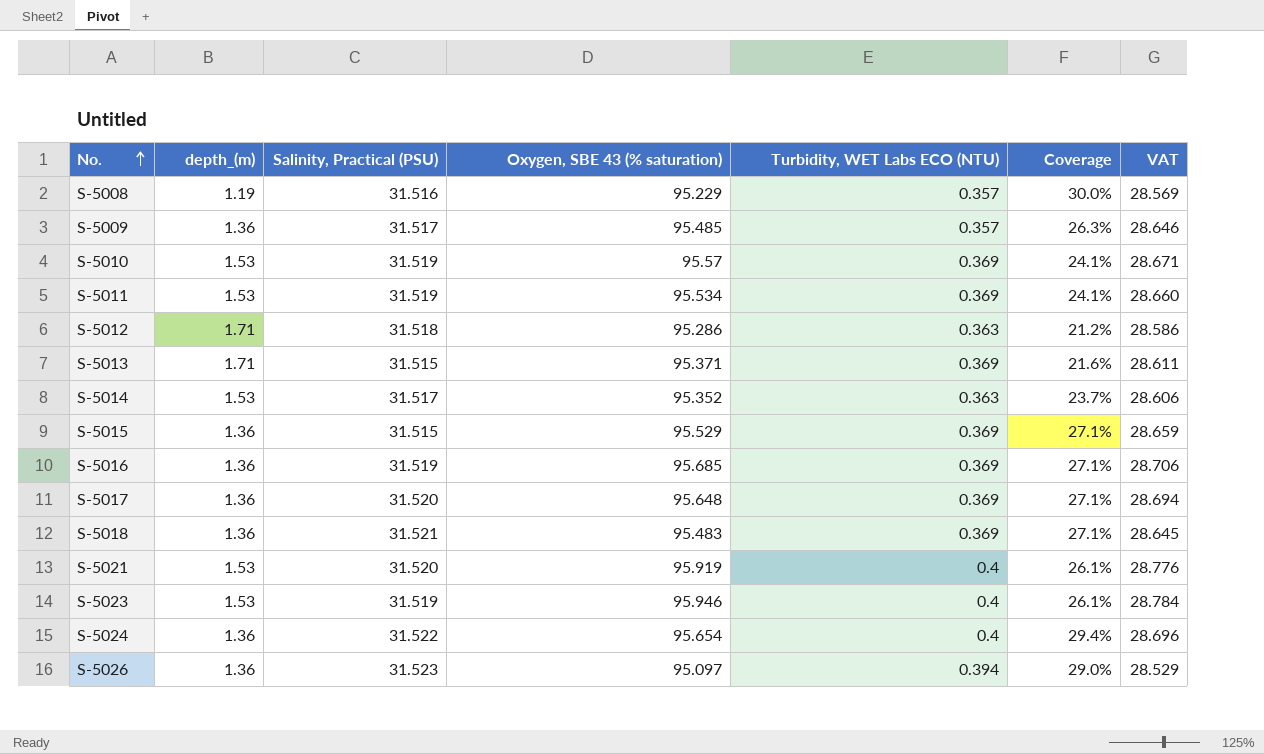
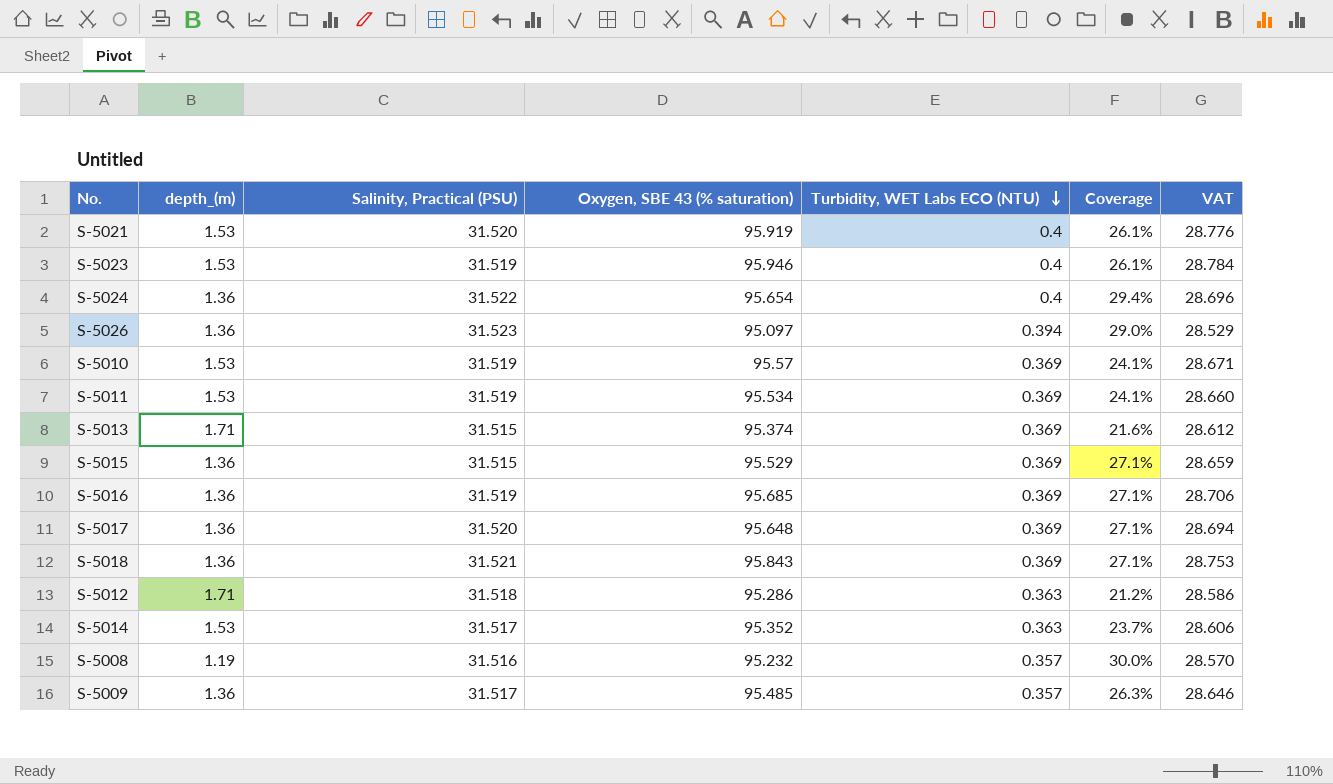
row order: No. ascending -> Turbidity, WET Labs ECO (NTU) descending
S-5013 | Oxygen, SBE 43 (% saturation): 95.371 -> 95.374
S-5013 | VAT: 28.611 -> 28.612
S-5018 | Oxygen, SBE 43 (% saturation): 95.483 -> 95.843
S-5018 | VAT: 28.645 -> 28.753
S-5008 | Oxygen, SBE 43 (% saturation): 95.229 -> 95.232
S-5008 | VAT: 28.569 -> 28.570

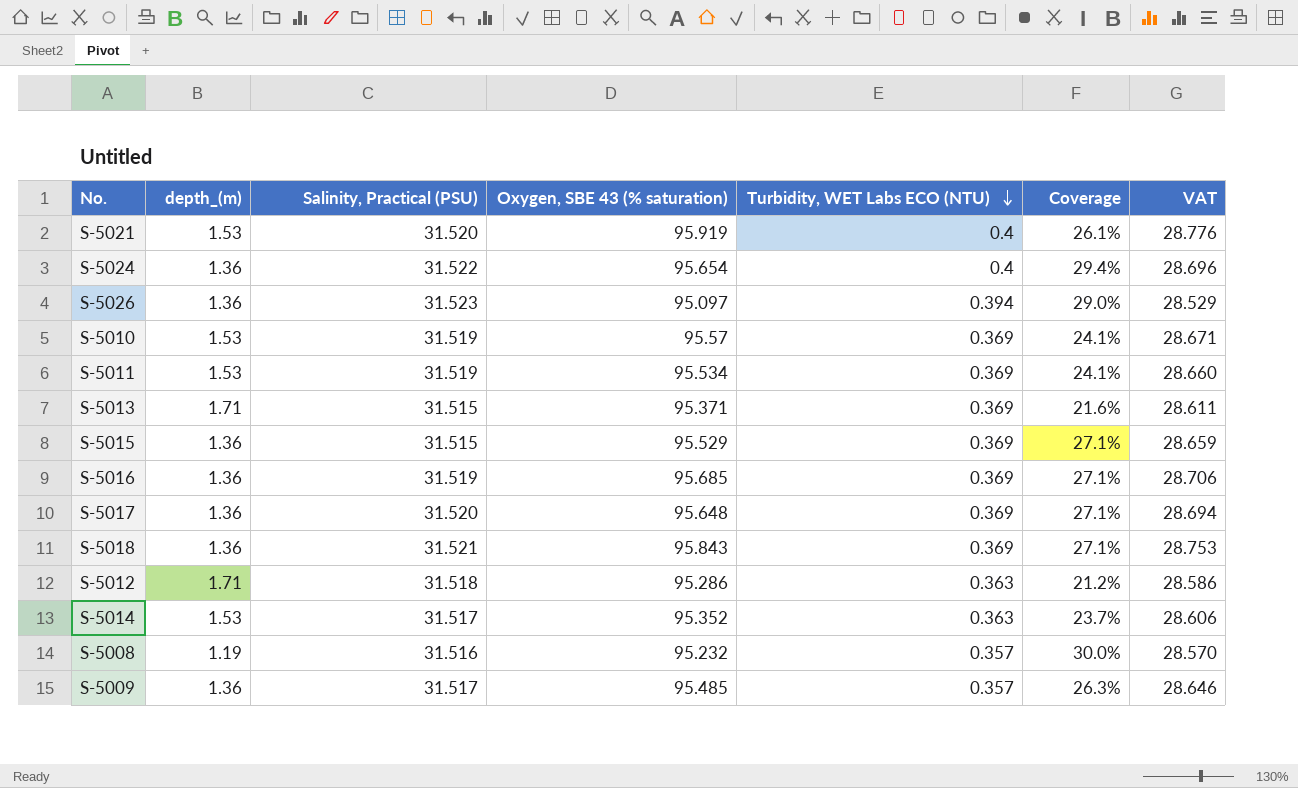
row S-5023: 1.53 | 31.519 | 95.946 | 0.4 | 26.1% | 28.784 -> none
S-5013 | Oxygen, SBE 43 (% saturation): 95.374 -> 95.371
S-5013 | VAT: 28.612 -> 28.611

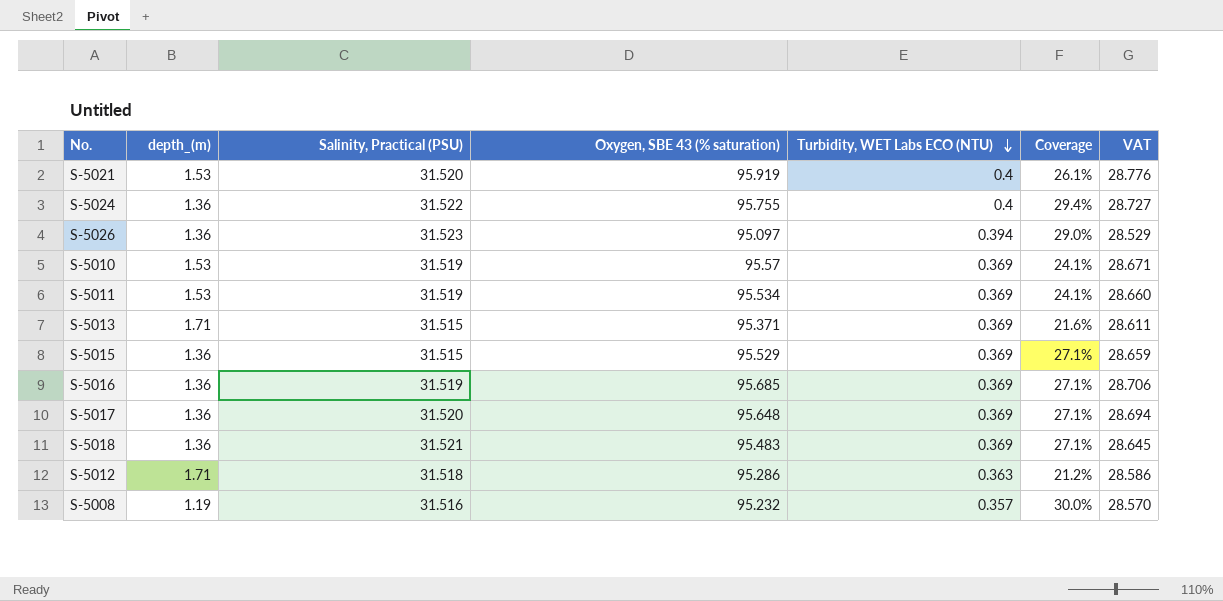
row S-5014: 1.53 | 31.517 | 95.352 | 0.363 | 23.7% | 28.606 -> none
row S-5009: 1.36 | 31.517 | 95.485 | 0.357 | 26.3% | 28.646 -> none
S-5024 | Oxygen, SBE 43 (% saturation): 95.654 -> 95.755
S-5024 | VAT: 28.696 -> 28.727
S-5018 | Oxygen, SBE 43 (% saturation): 95.843 -> 95.483
S-5018 | VAT: 28.753 -> 28.645

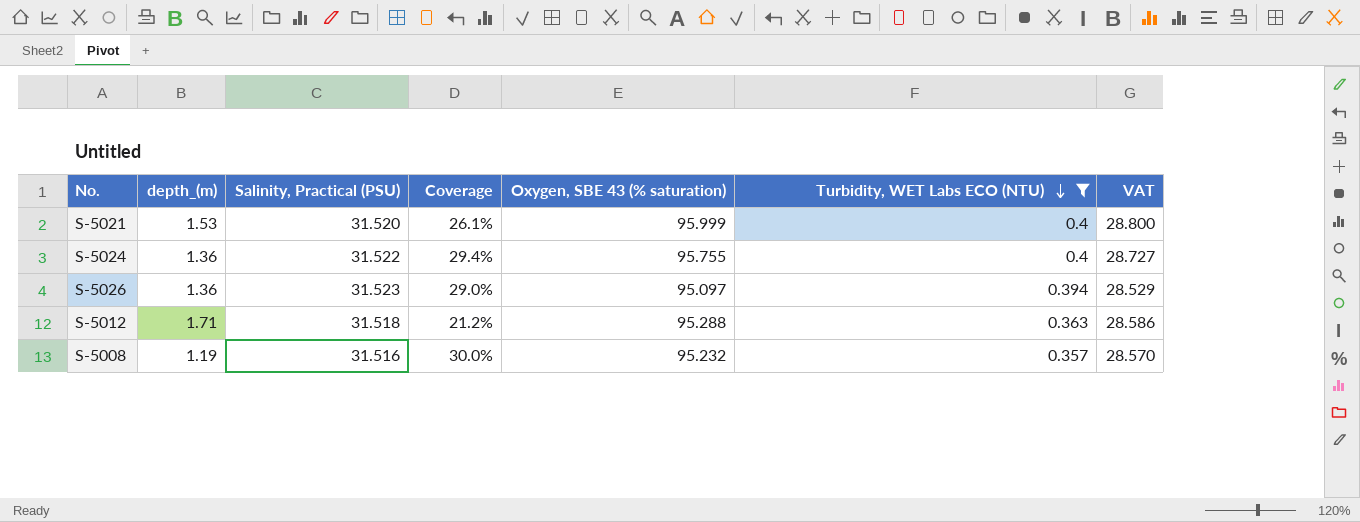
filter: none -> Turbidity, WET Labs ECO (NTU) != 0.369
column Coverage | position: 6 -> 4
S-5021 | Oxygen, SBE 43 (% saturation): 95.919 -> 95.999
S-5021 | VAT: 28.776 -> 28.800
S-5012 | Oxygen, SBE 43 (% saturation): 95.286 -> 95.288

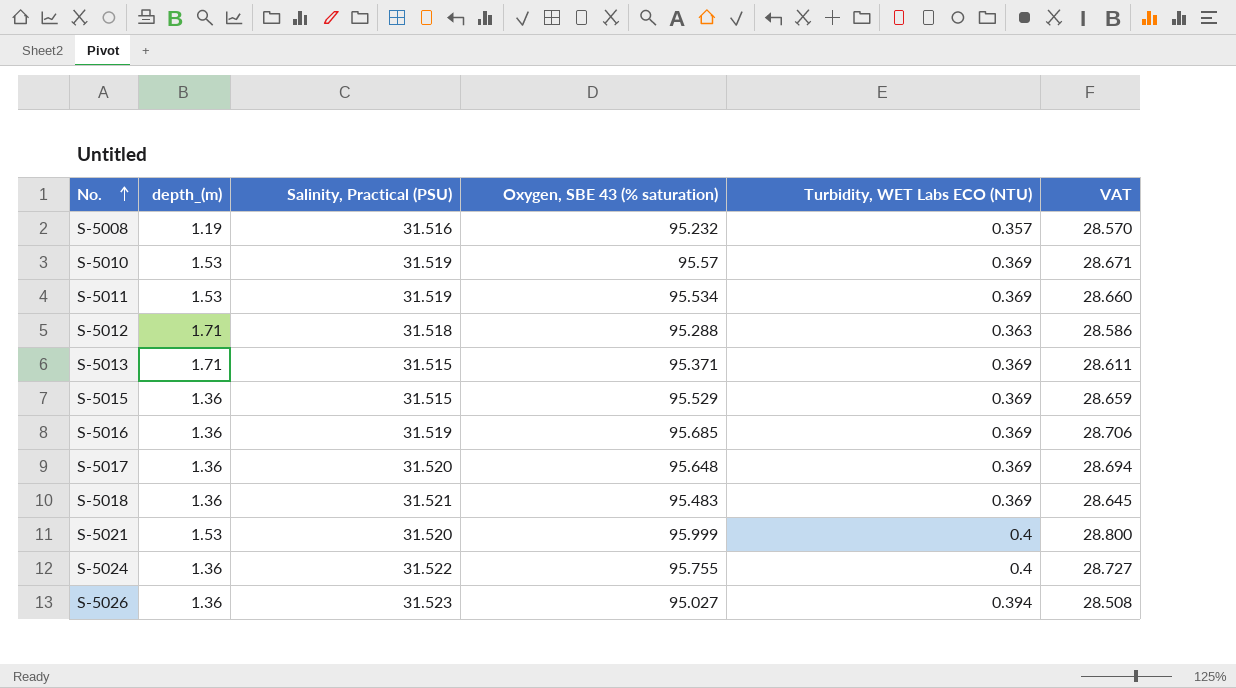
filter: Turbidity, WET Labs ECO (NTU) != 0.369 -> none
row order: Turbidity, WET Labs ECO (NTU) descending -> No. ascending
column Coverage | formula: [Turbidity, WET Labs ECO (NTU)] / [depth_(m)] -> none
S-5026 | Oxygen, SBE 43 (% saturation): 95.097 -> 95.027
S-5026 | VAT: 28.529 -> 28.508

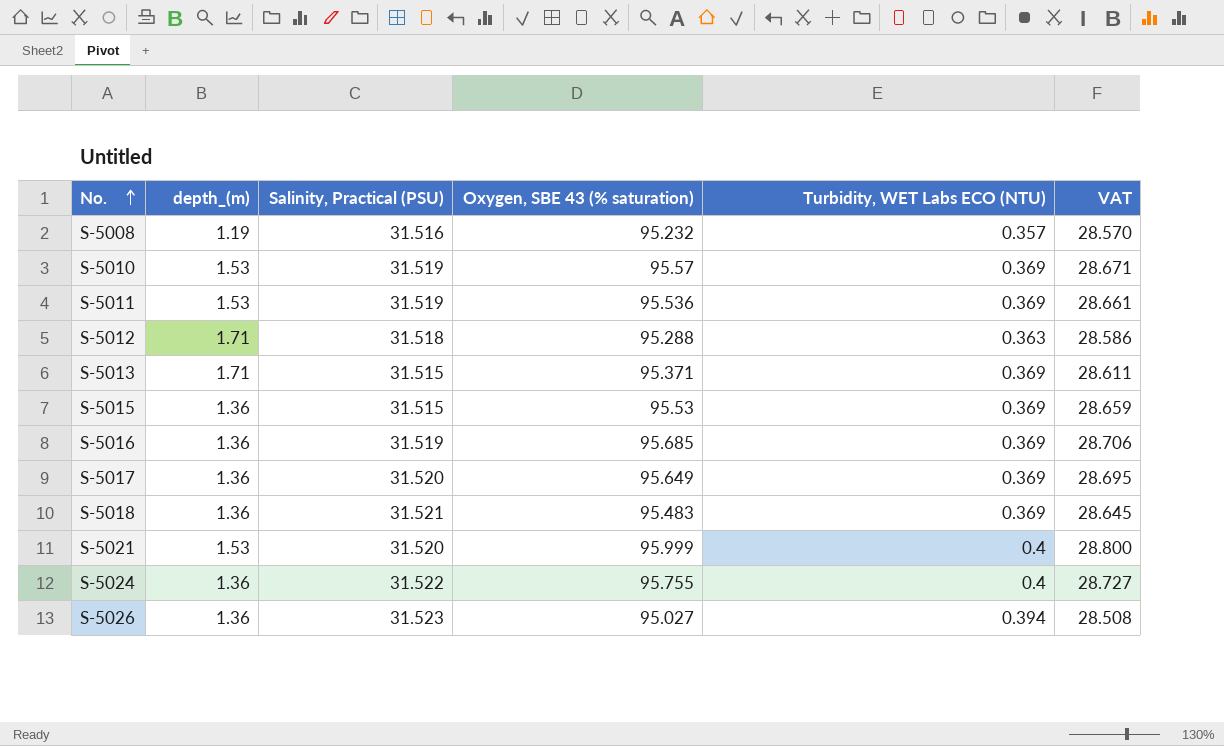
S-5011 | Oxygen, SBE 43 (% saturation): 95.534 -> 95.536
S-5011 | VAT: 28.660 -> 28.661
S-5015 | Oxygen, SBE 43 (% saturation): 95.529 -> 95.53
S-5017 | Oxygen, SBE 43 (% saturation): 95.648 -> 95.649
S-5017 | VAT: 28.694 -> 28.695

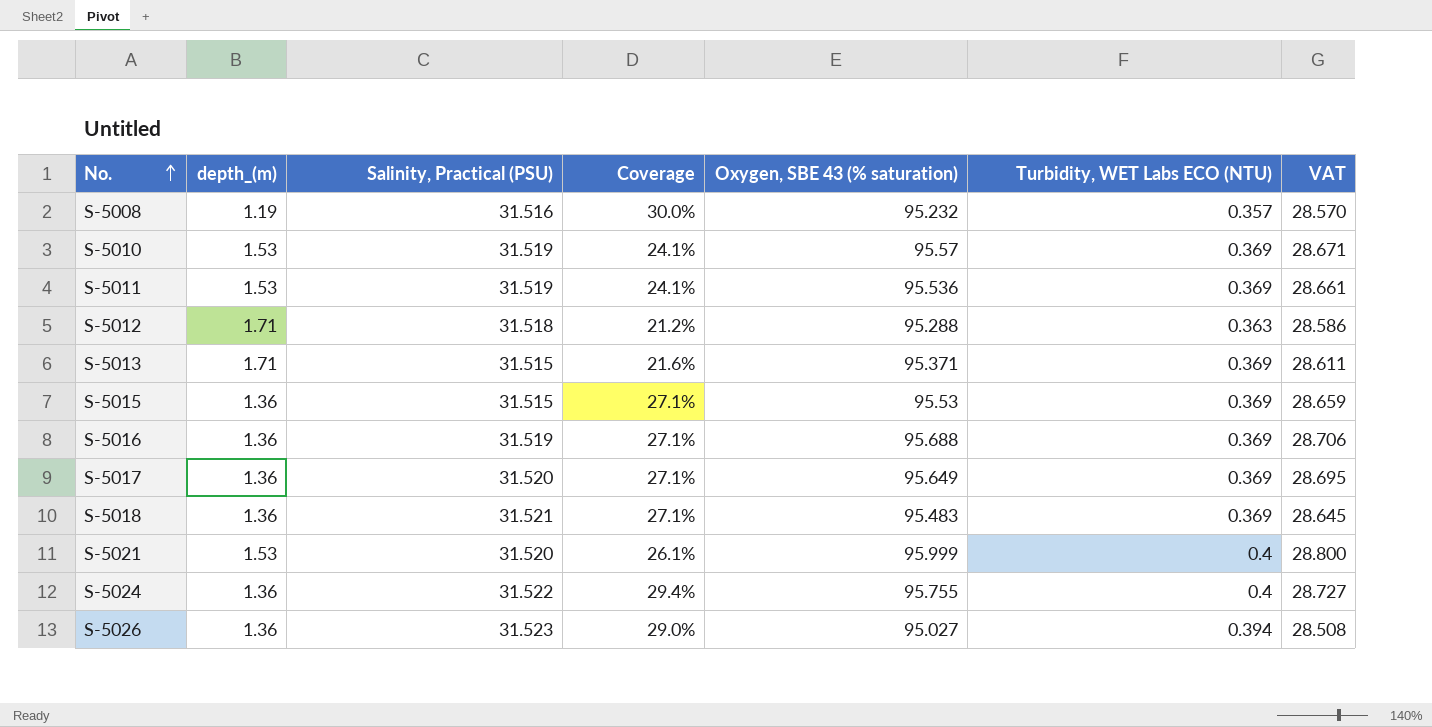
column Coverage | formula: none -> [Turbidity, WET Labs ECO (NTU)] / [depth_(m)]
S-5016 | Oxygen, SBE 43 (% saturation): 95.685 -> 95.688

